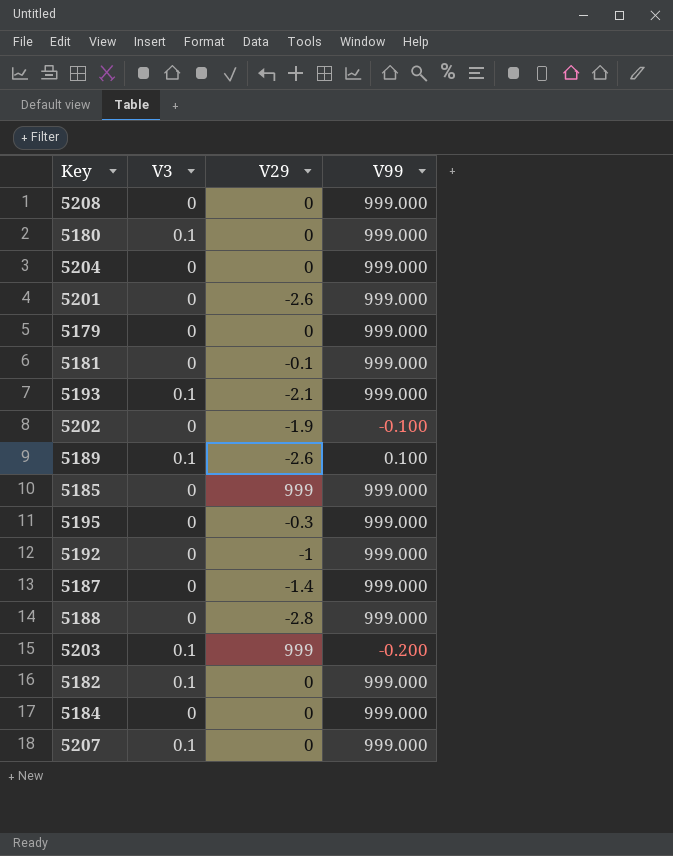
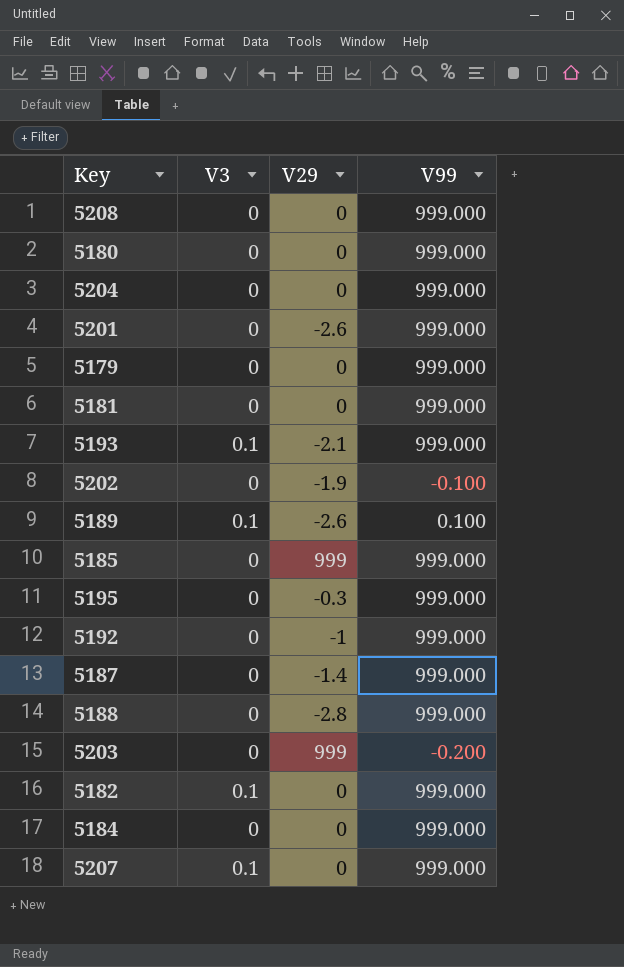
5180 | V3: 0.1 -> 0
5181 | V29: -0.1 -> 0
5203 | V3: 0.1 -> 0

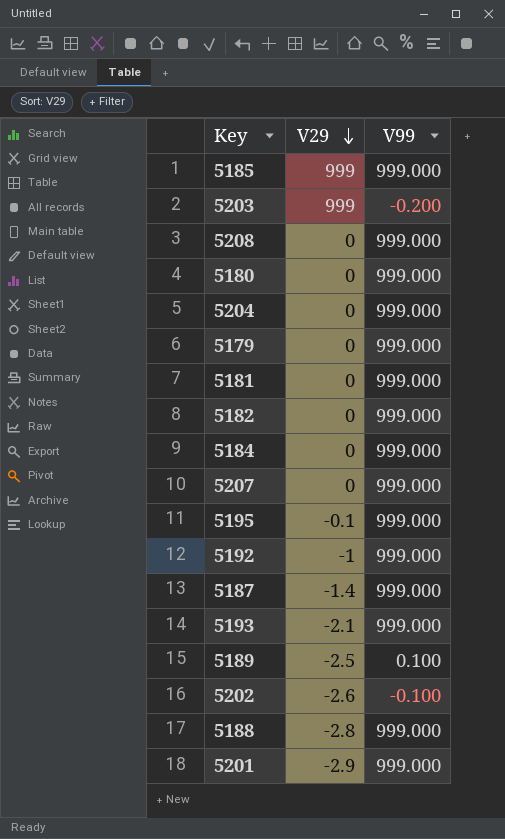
row order: none -> V29 descending
column V3 | position: 2 -> none
5195 | V29: -0.3 -> -0.1
5189 | V29: -2.6 -> -2.5
5202 | V29: -1.9 -> -2.6
5201 | V29: -2.6 -> -2.9

